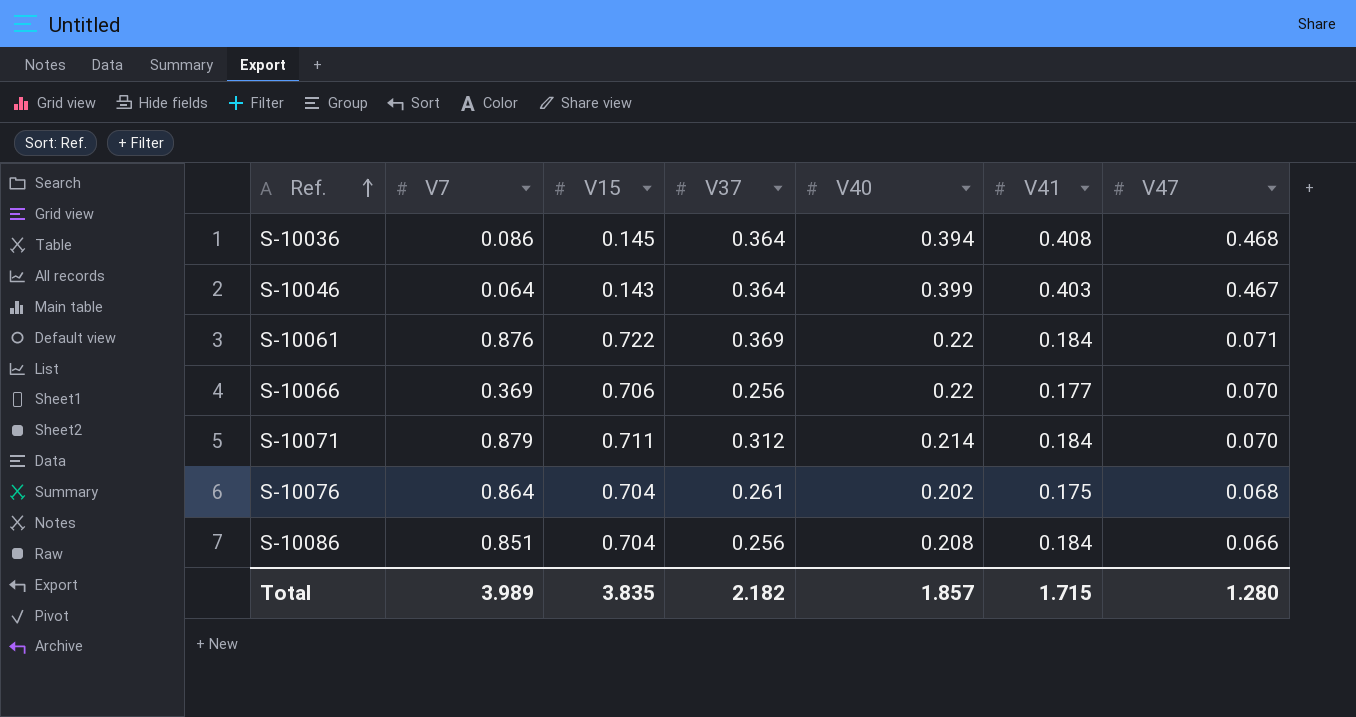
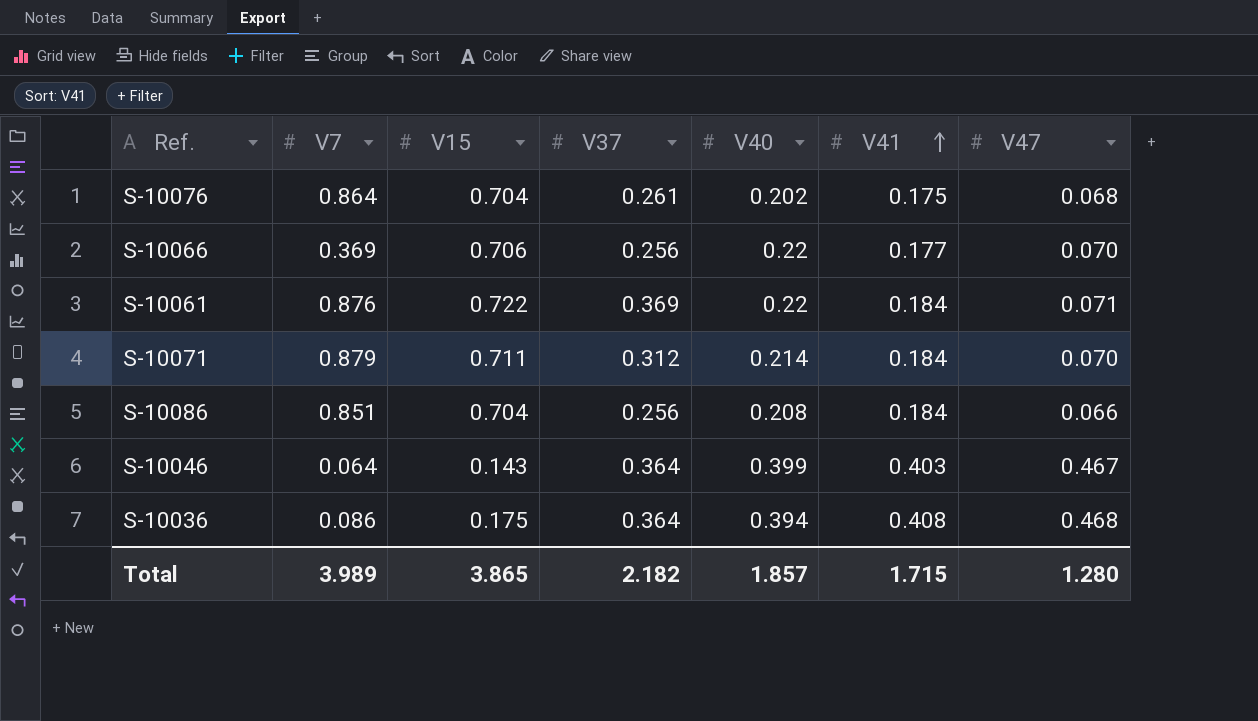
row order: Ref. ascending -> V41 ascending
S-10036 | V15: 0.145 -> 0.175
Total | V15: 3.835 -> 3.865

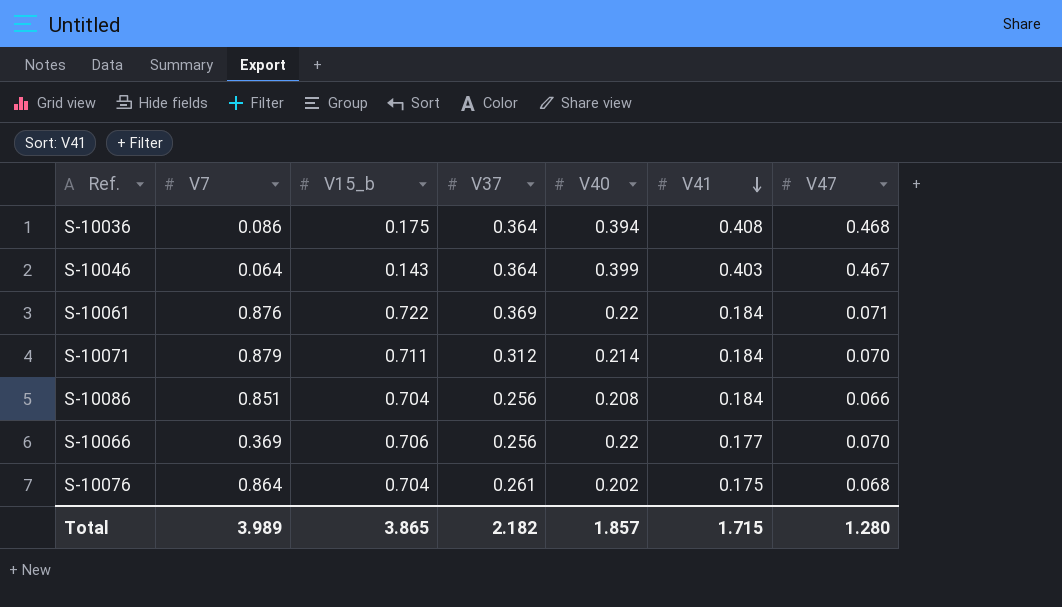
row order: V41 ascending -> V41 descending
column name: V15 -> V15_b

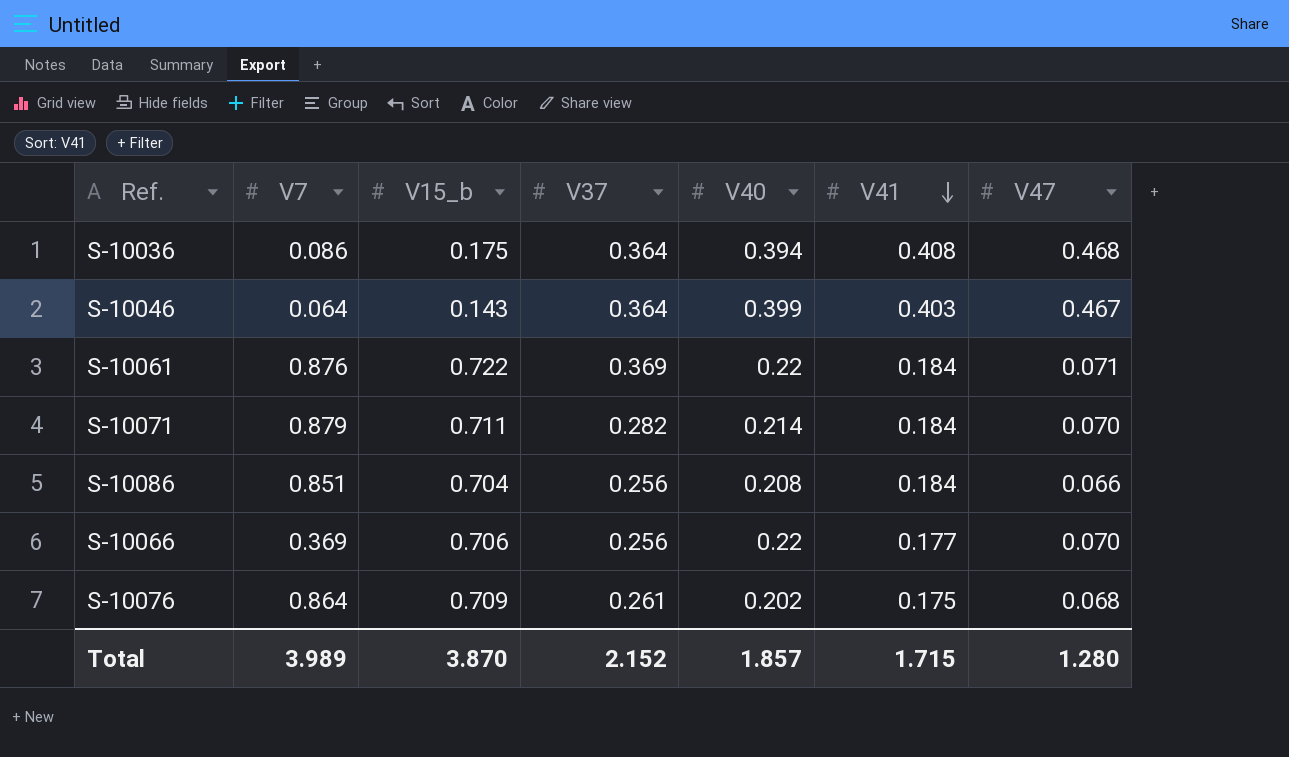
S-10071 | V37: 0.312 -> 0.282
S-10076 | V15_b: 0.704 -> 0.709
Total | V15_b: 3.865 -> 3.870
Total | V37: 2.182 -> 2.152

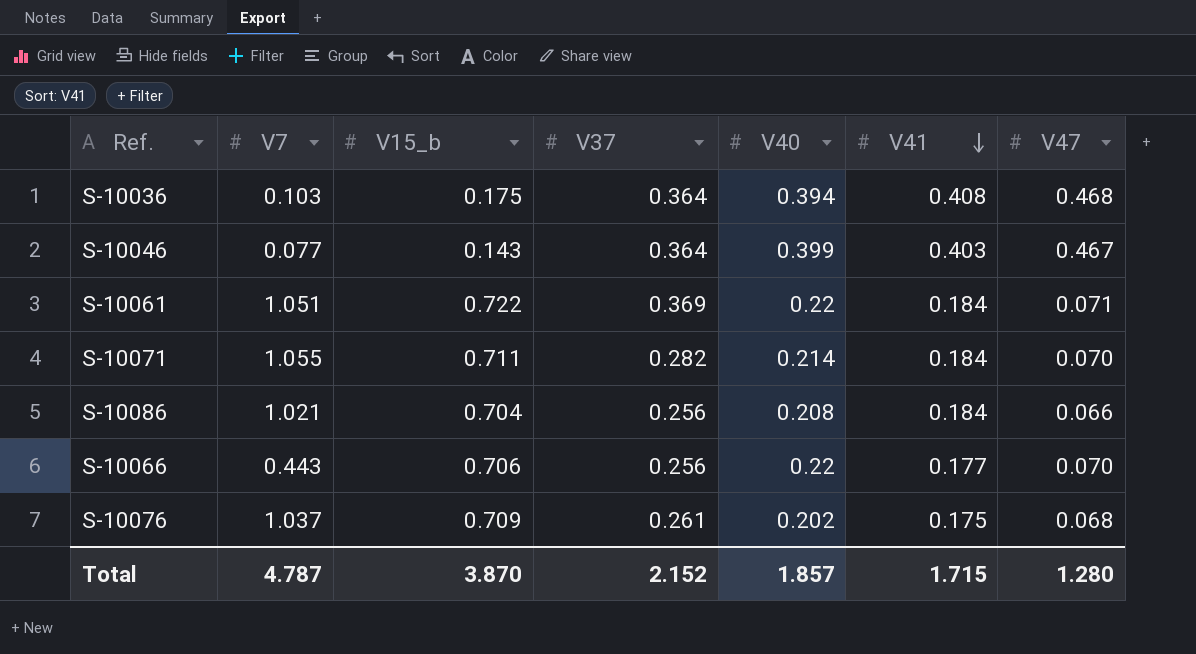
S-10036 | V7: 0.086 -> 0.103
S-10046 | V7: 0.064 -> 0.077
S-10061 | V7: 0.876 -> 1.051
S-10071 | V7: 0.879 -> 1.055
S-10086 | V7: 0.851 -> 1.021
S-10066 | V7: 0.369 -> 0.443
S-10076 | V7: 0.864 -> 1.037
Total | V7: 3.989 -> 4.787

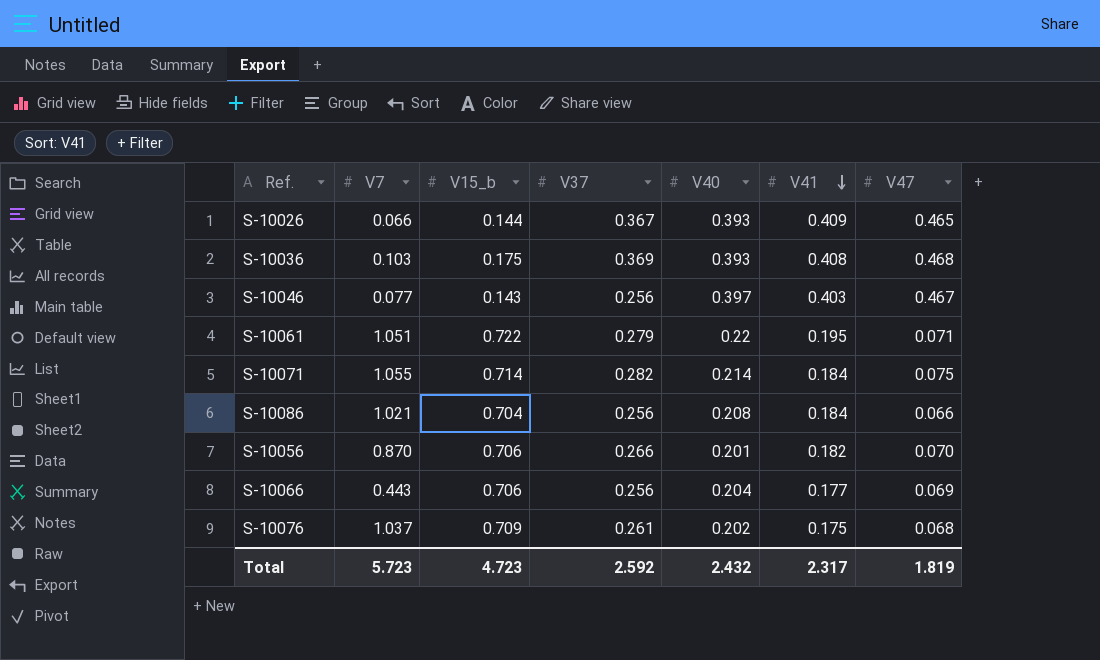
row S-10026: none -> 0.066 | 0.144 | 0.367 | 0.393 | 0.409 | 0.465
S-10036 | V37: 0.364 -> 0.369
S-10036 | V40: 0.394 -> 0.393
S-10046 | V37: 0.364 -> 0.256
S-10046 | V40: 0.399 -> 0.397
S-10061 | V37: 0.369 -> 0.279
S-10061 | V41: 0.184 -> 0.195
S-10071 | V15_b: 0.711 -> 0.714
S-10071 | V47: 0.070 -> 0.075
row S-10056: none -> 0.870 | 0.706 | 0.266 | 0.201 | 0.182 | 0.070
S-10066 | V40: 0.22 -> 0.204
S-10066 | V47: 0.070 -> 0.069
Total | V7: 4.787 -> 5.723
Total | V15_b: 3.870 -> 4.723
Total | V37: 2.152 -> 2.592
Total | V40: 1.857 -> 2.432
Total | V41: 1.715 -> 2.317
Total | V47: 1.280 -> 1.819

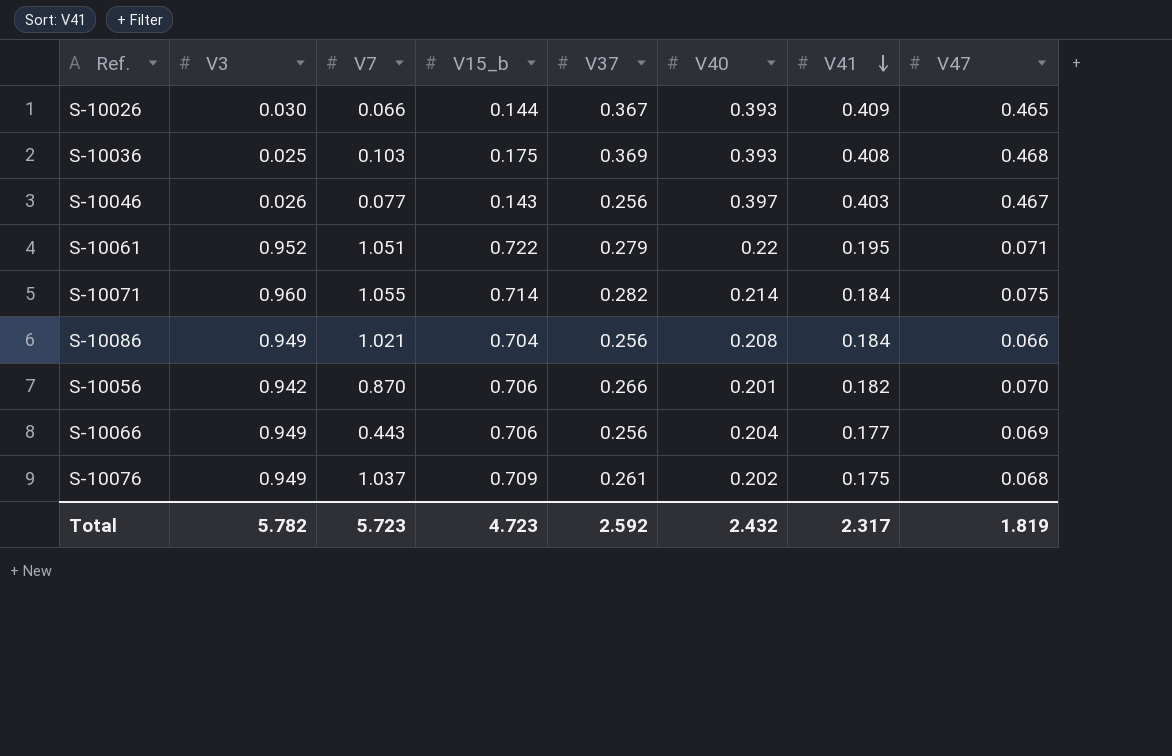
column V3 | position: none -> 2

